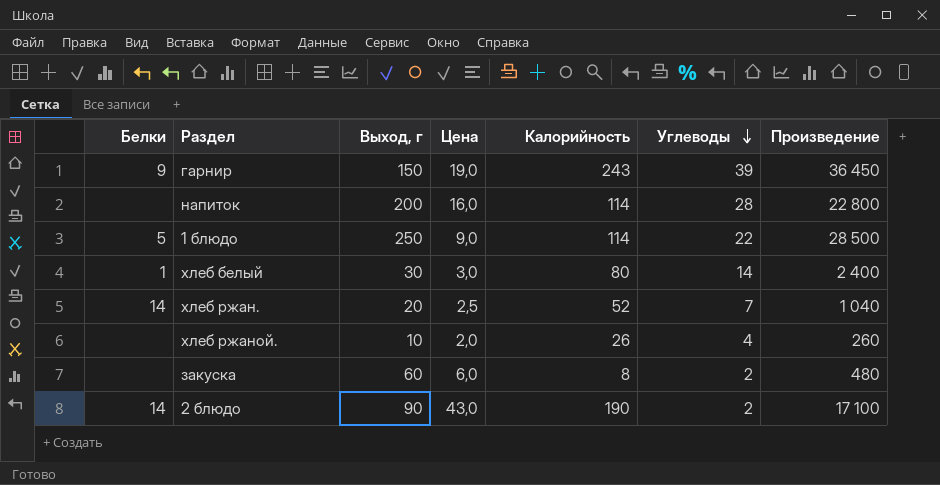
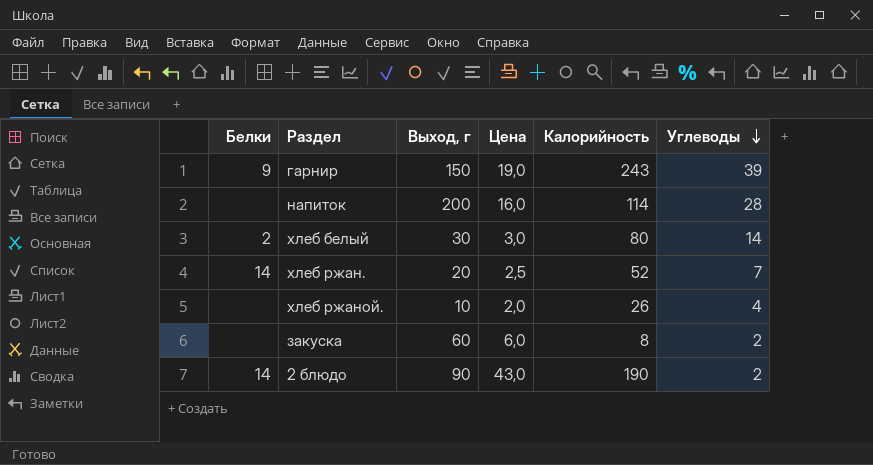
column Произведение | formula: [Выход, г] * [Калорийность] -> none
row 1 блюдо: 5 | 250 | 9,0 | 114 | 22 | 28 500 -> none
хлеб белый | Белки: 1 -> 2

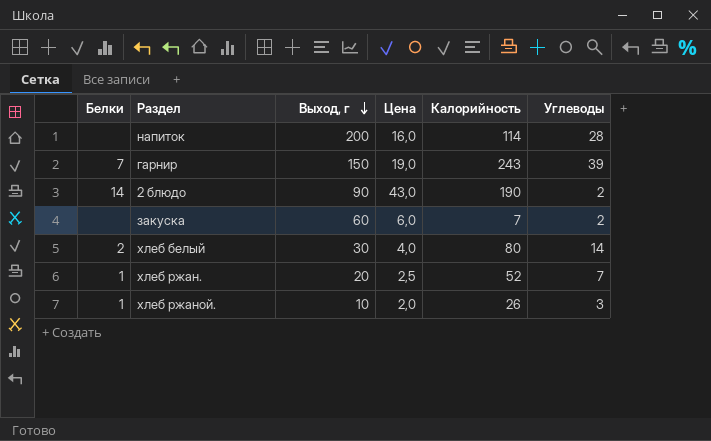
row order: Углеводы descending -> Выход, г descending
гарнир | Белки: 9 -> 7
закуска | Калорийность: 8 -> 7
хлеб белый | Цена: 3,0 -> 4,0
хлеб ржан. | Белки: 14 -> 1
хлеб ржаной. | Белки: none -> 1
хлеб ржаной. | Углеводы: 4 -> 3

